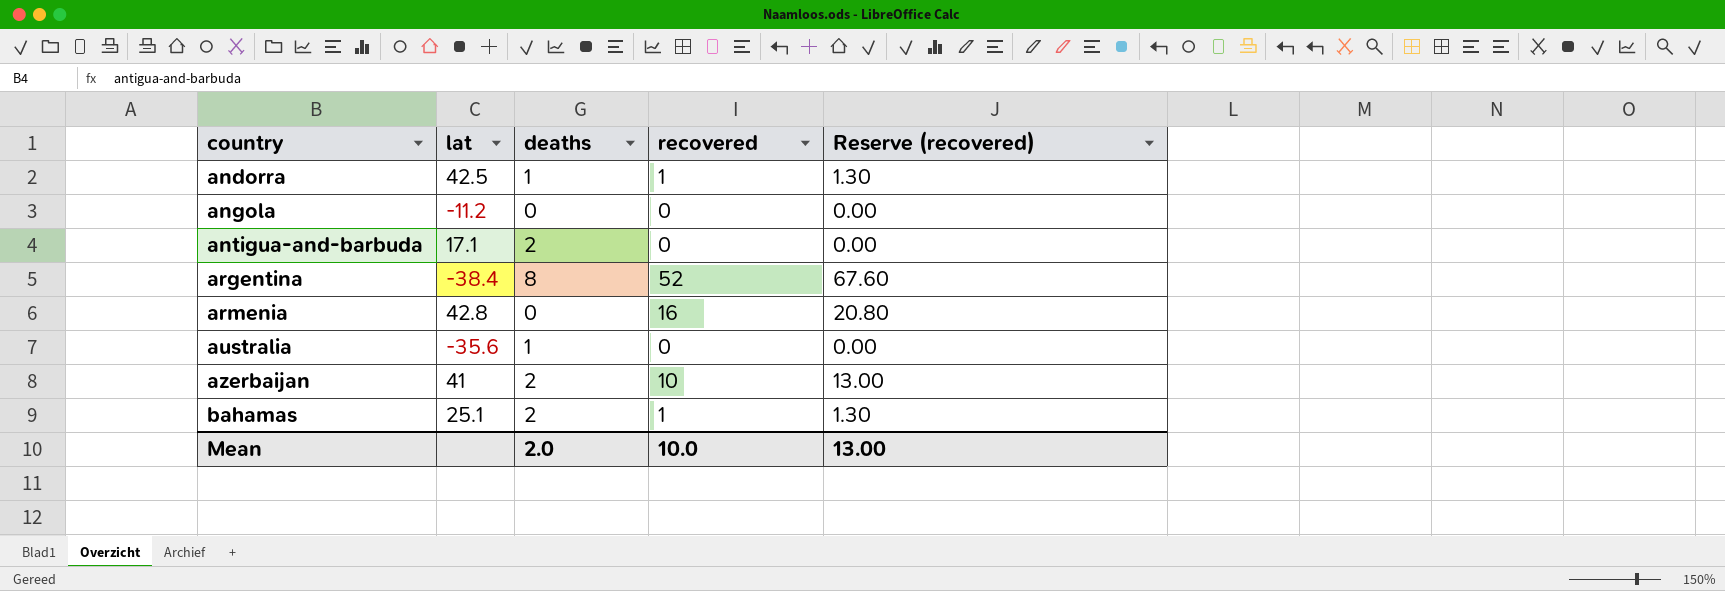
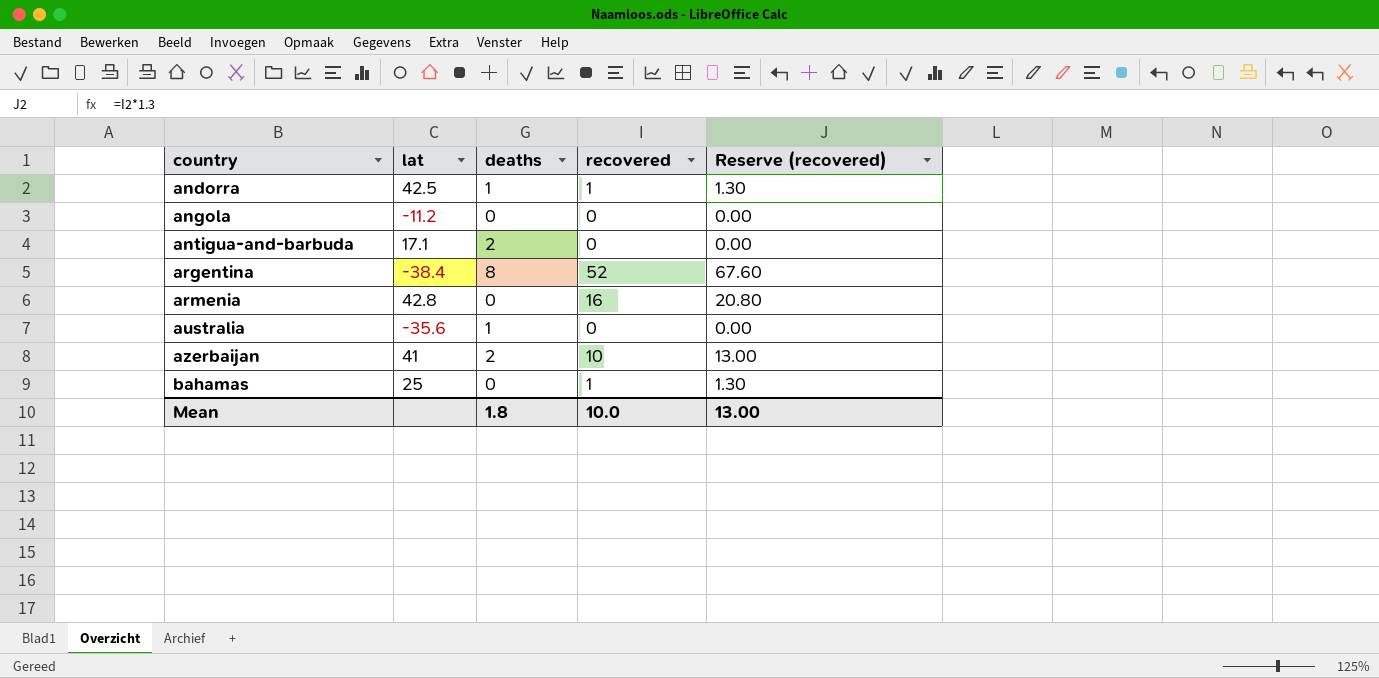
bahamas | lat: 25.1 -> 25
bahamas | deaths: 2 -> 0
Mean | deaths: 2.0 -> 1.8

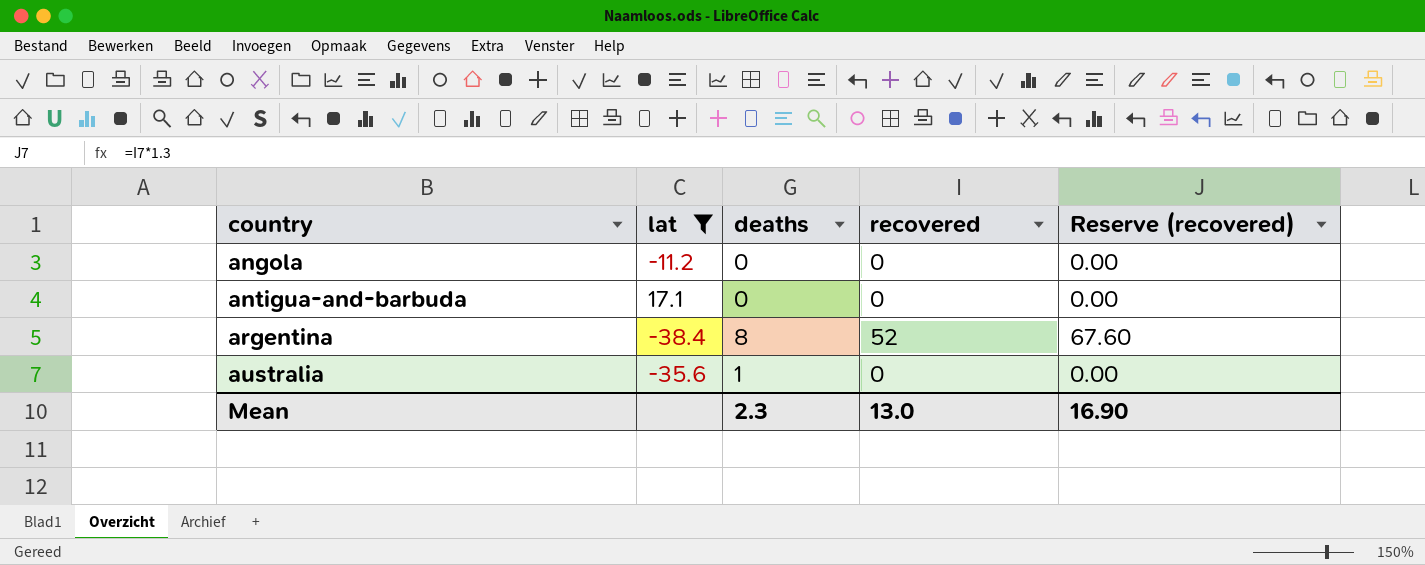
filter: none -> lat <= 17.1
antigua-and-barbuda | deaths: 2 -> 0
Mean | deaths: 1.8 -> 2.3
Mean | recovered: 10.0 -> 13.0
Mean | Reserve (recovered): 13.00 -> 16.90

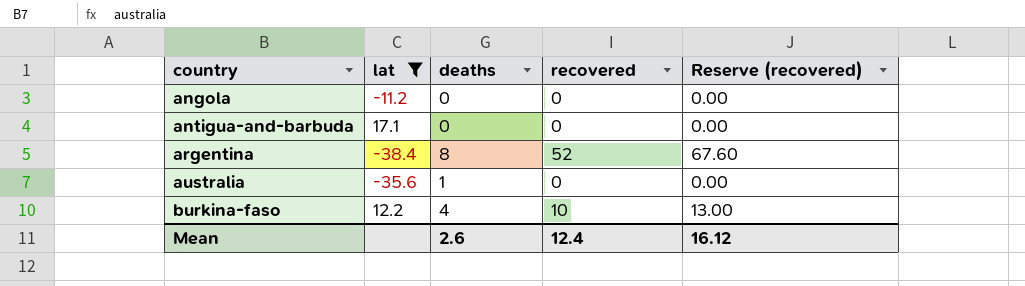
row burkina-faso: none -> 12.2 | 4 | 10 | 13.00
Mean | deaths: 2.3 -> 2.6
Mean | recovered: 13.0 -> 12.4
Mean | Reserve (recovered): 16.90 -> 16.12

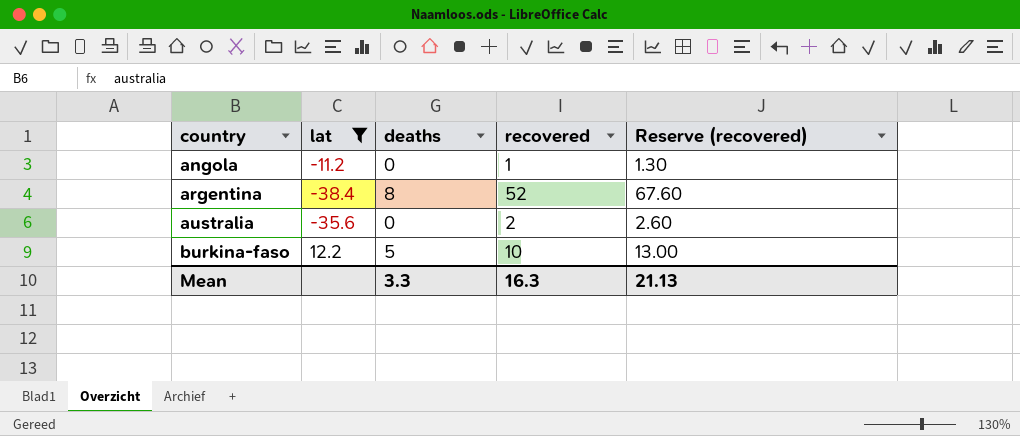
row antigua-and-barbuda: 17.1 | 0 | 0 | 0.00 -> none
angola | recovered: 0 -> 1
angola | Reserve (recovered): 0.00 -> 1.30
australia | deaths: 1 -> 0
australia | recovered: 0 -> 2
australia | Reserve (recovered): 0.00 -> 2.60
burkina-faso | deaths: 4 -> 5
Mean | deaths: 2.6 -> 3.3
Mean | recovered: 12.4 -> 16.3
Mean | Reserve (recovered): 16.12 -> 21.13

